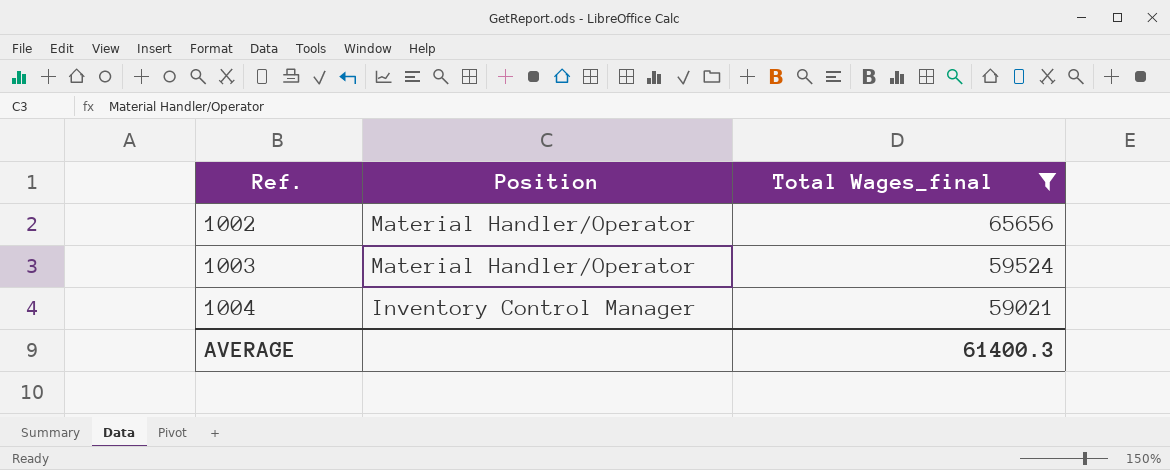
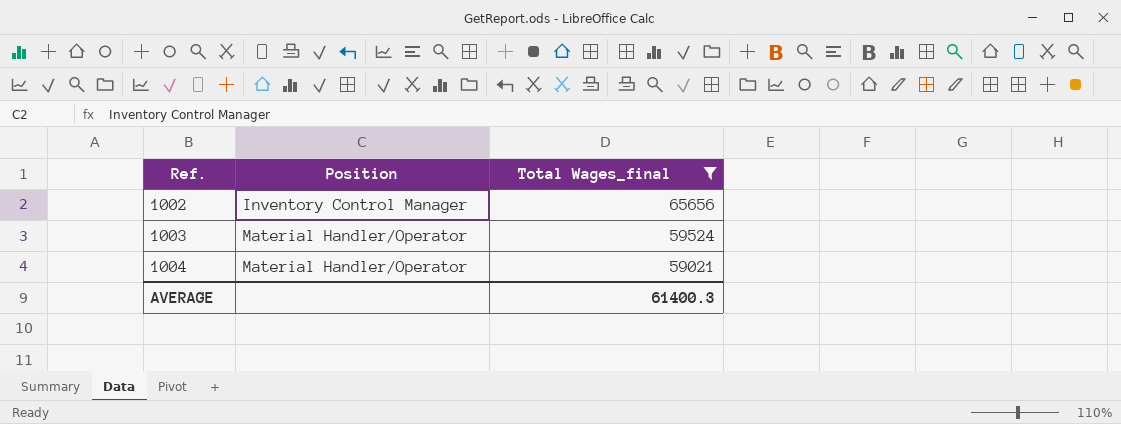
1002 | Position: Material Handler/Operator -> Inventory Control Manager
1004 | Position: Inventory Control Manager -> Material Handler/Operator

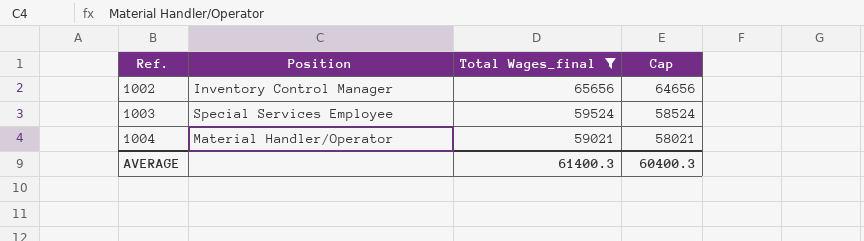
column Cap | formula: none -> [Total Wages_final] - 1000
1003 | Position: Material Handler/Operator -> Special Services Employee

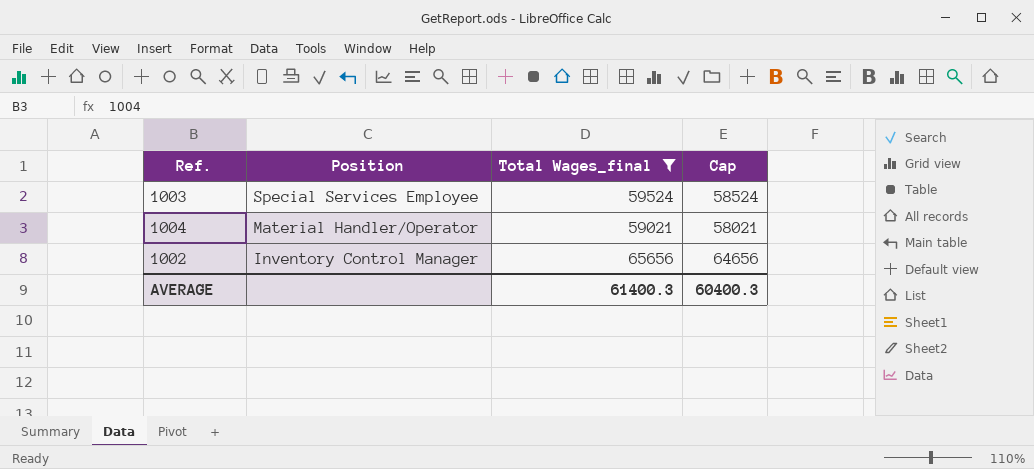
row order: Ref. ascending -> Position descending

